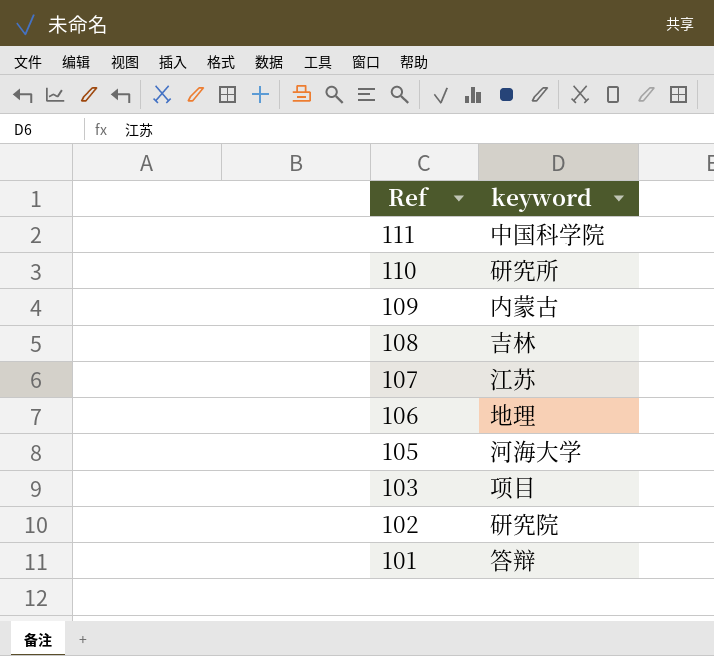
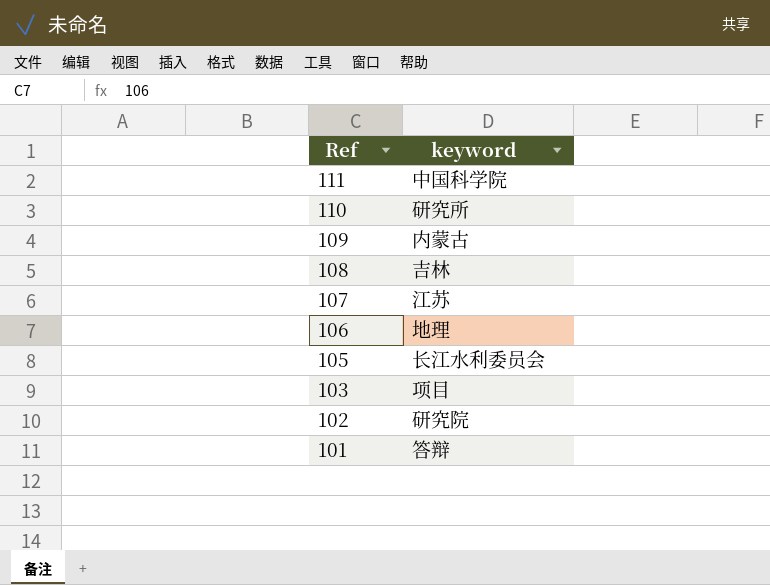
105 | keyword: 河海大学 -> 长江水利委员会

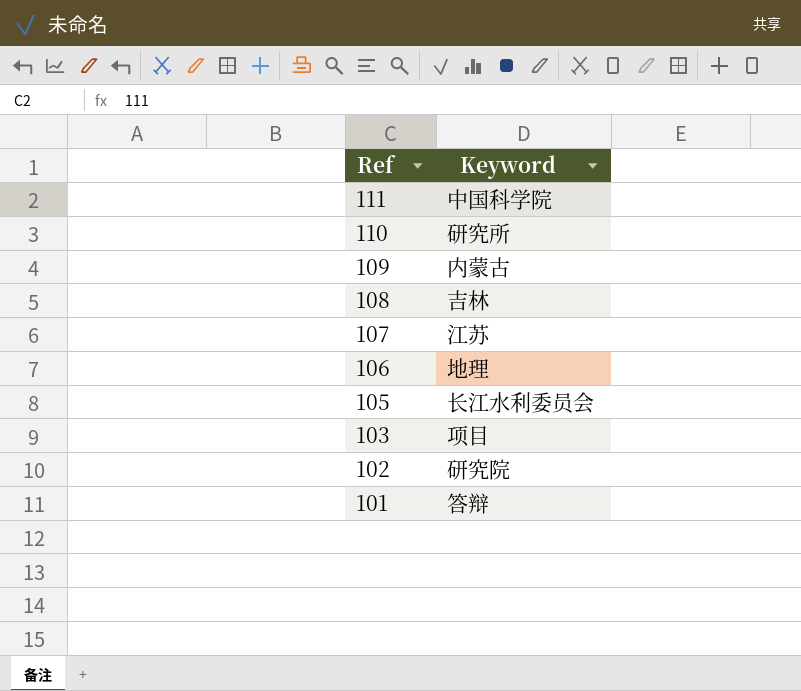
column name: keyword -> Keyword

